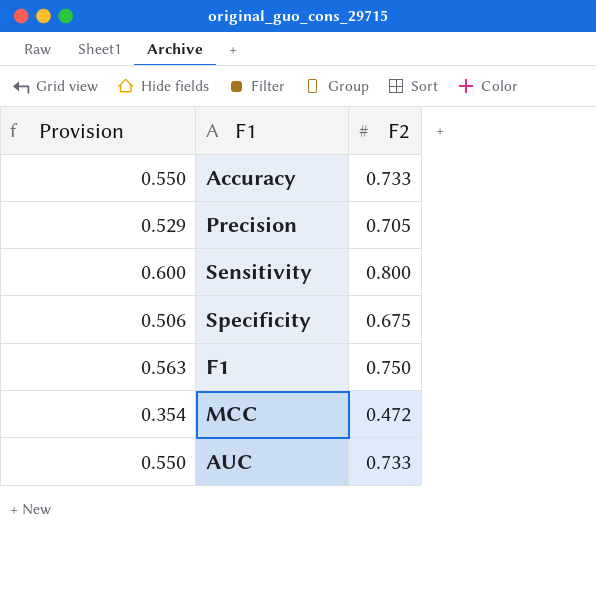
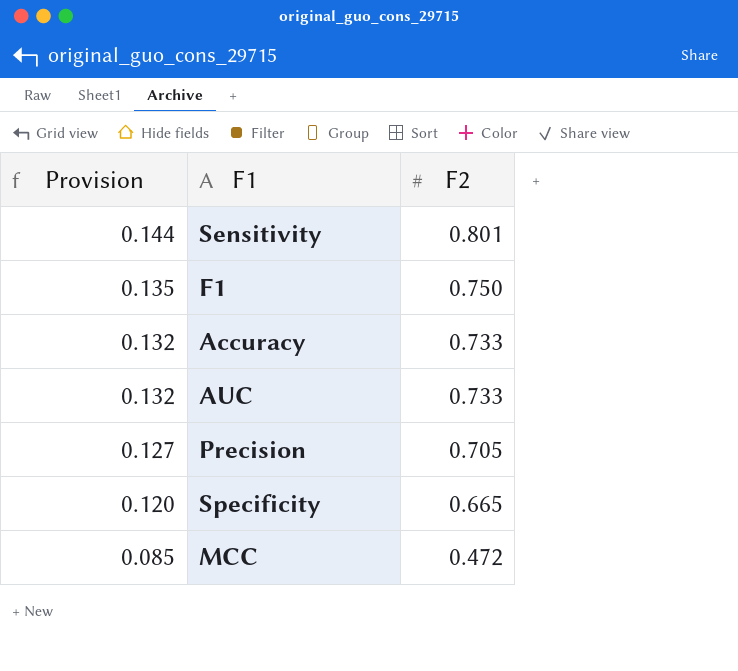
row order: none -> Provision descending
column Provision | formula: [F2] * 0.75 -> [F2] * 0.18
Sensitivity | F2: 0.800 -> 0.801
Specificity | F2: 0.675 -> 0.665

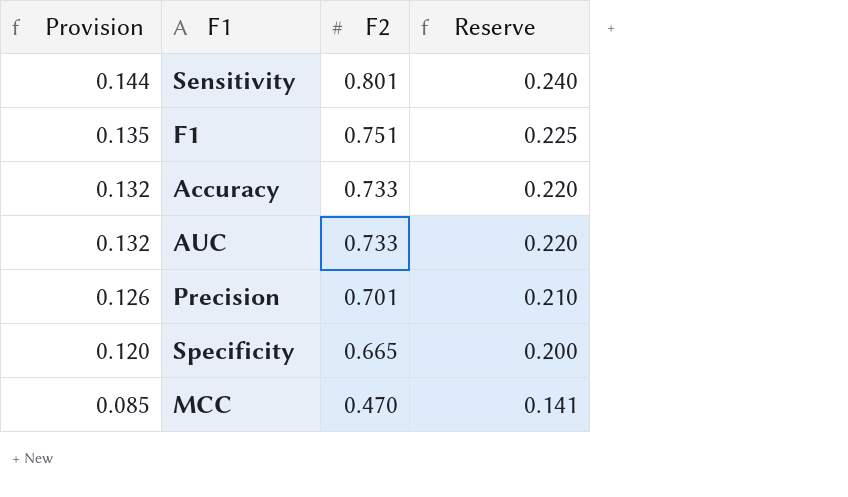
column Reserve | formula: none -> [F2] * 0.3
F1 | F2: 0.750 -> 0.751
Precision | Provision: 0.127 -> 0.126
Precision | F2: 0.705 -> 0.701
MCC | F2: 0.472 -> 0.470

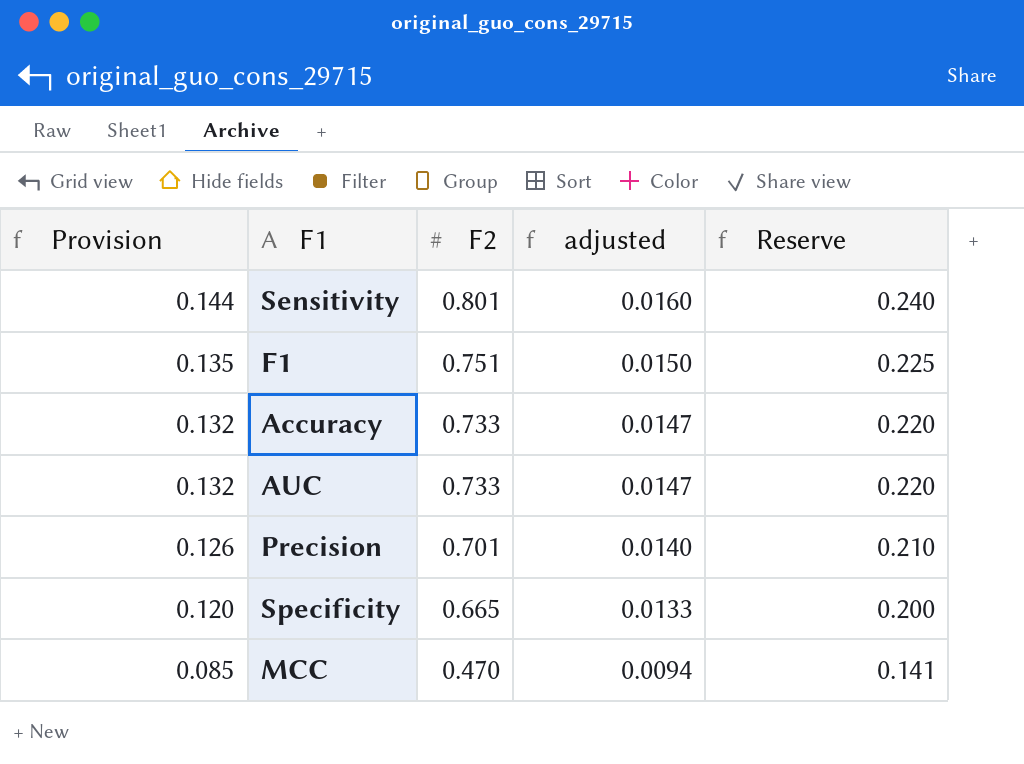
column adjusted | formula: none -> [F2] * 0.02

